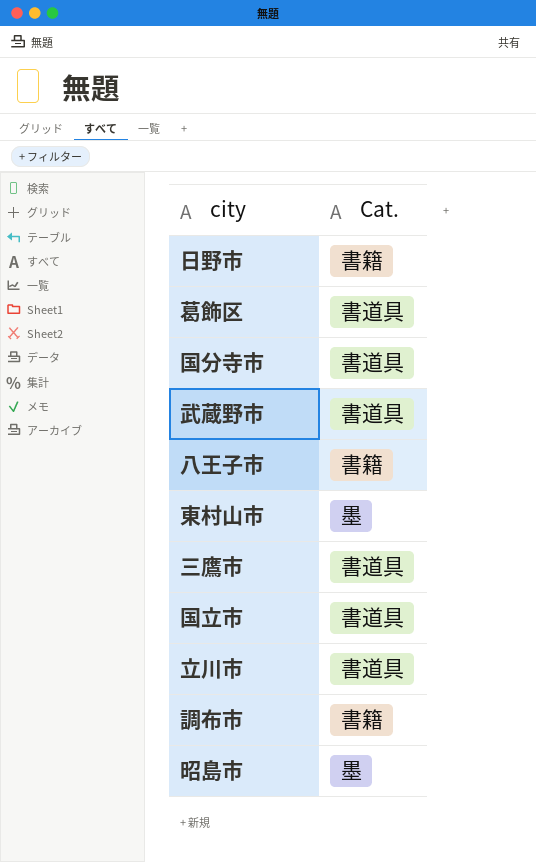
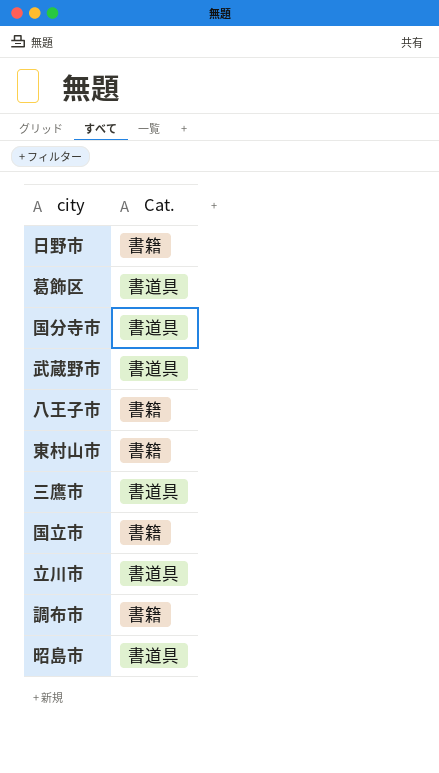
東村山市 | Cat.: 墨 -> 書籍
国立市 | Cat.: 書道具 -> 書籍
昭島市 | Cat.: 墨 -> 書道具

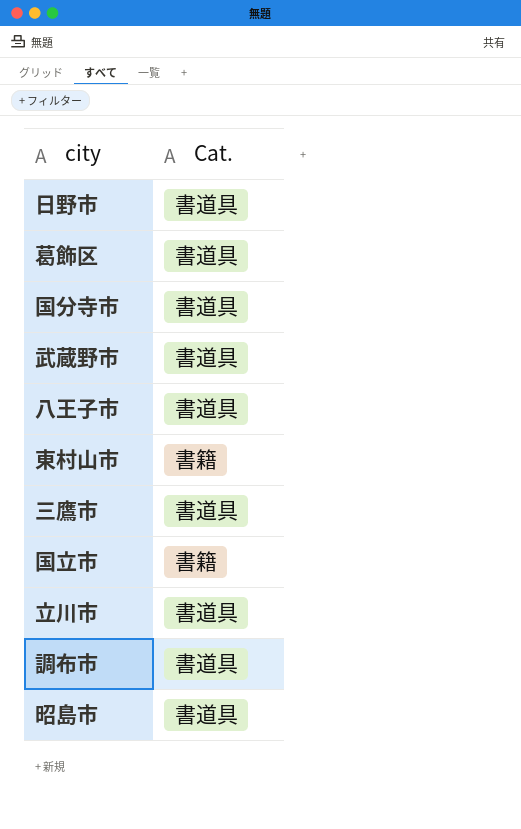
日野市 | Cat.: 書籍 -> 書道具
八王子市 | Cat.: 書籍 -> 書道具
調布市 | Cat.: 書籍 -> 書道具

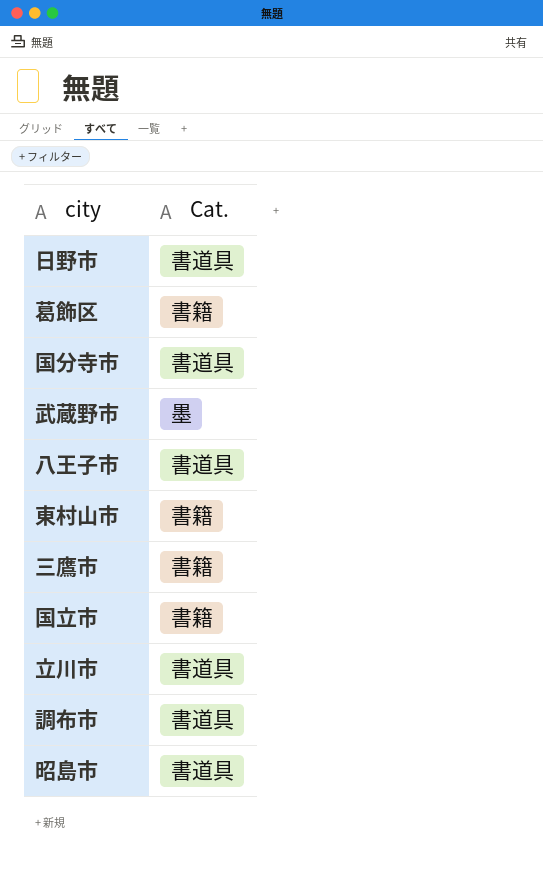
葛飾区 | Cat.: 書道具 -> 書籍
武蔵野市 | Cat.: 書道具 -> 墨
三鷹市 | Cat.: 書道具 -> 書籍

